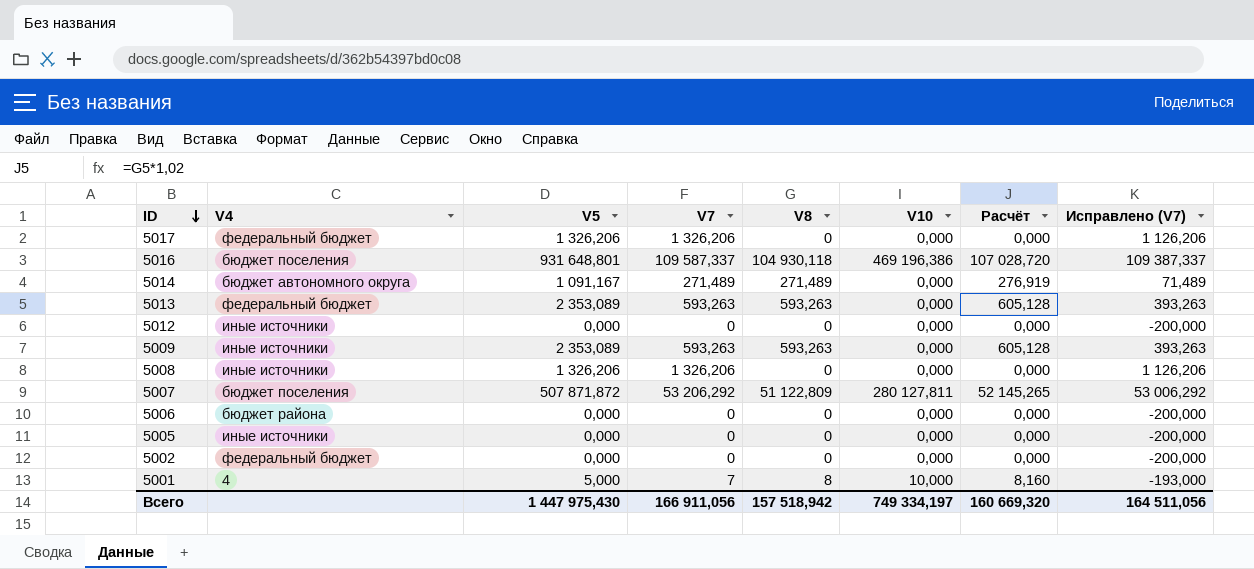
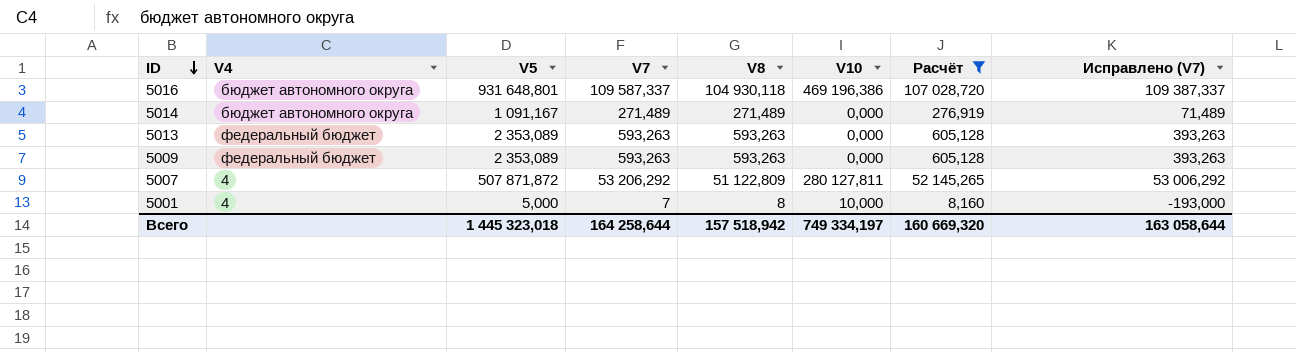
filter: none -> Расчёт != 0,000
5016 | V4: бюджет поселения -> бюджет автономного округа
5009 | V4: иные источники -> федеральный бюджет
5007 | V4: бюджет поселения -> 4
Всего | V5: 1 447 975,430 -> 1 445 323,018
Всего | V7: 166 911,056 -> 164 258,644
Всего | Исправлено (V7): 164 511,056 -> 163 058,644

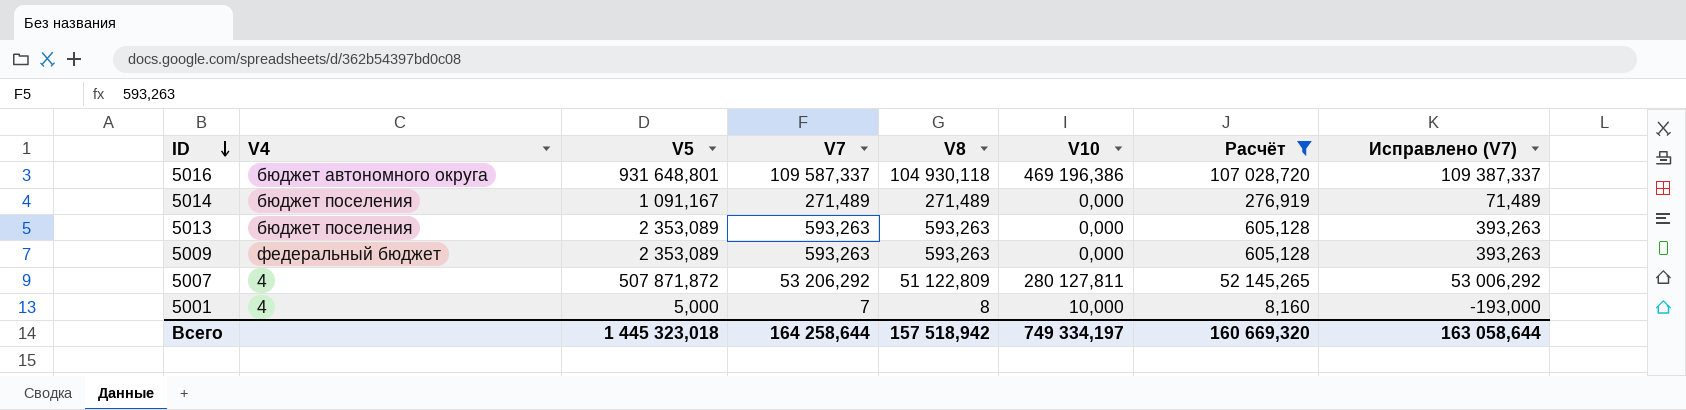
5014 | V4: бюджет автономного округа -> бюджет поселения
5013 | V4: федеральный бюджет -> бюджет поселения

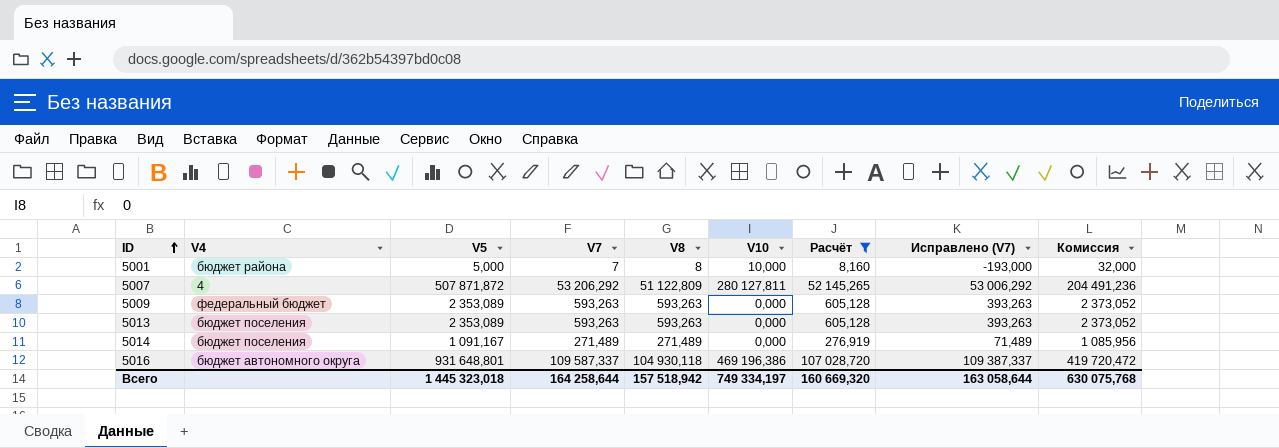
row order: ID descending -> ID ascending
column Комиссия | formula: none -> [V8] * 4
5001 | V4: 4 -> бюджет района

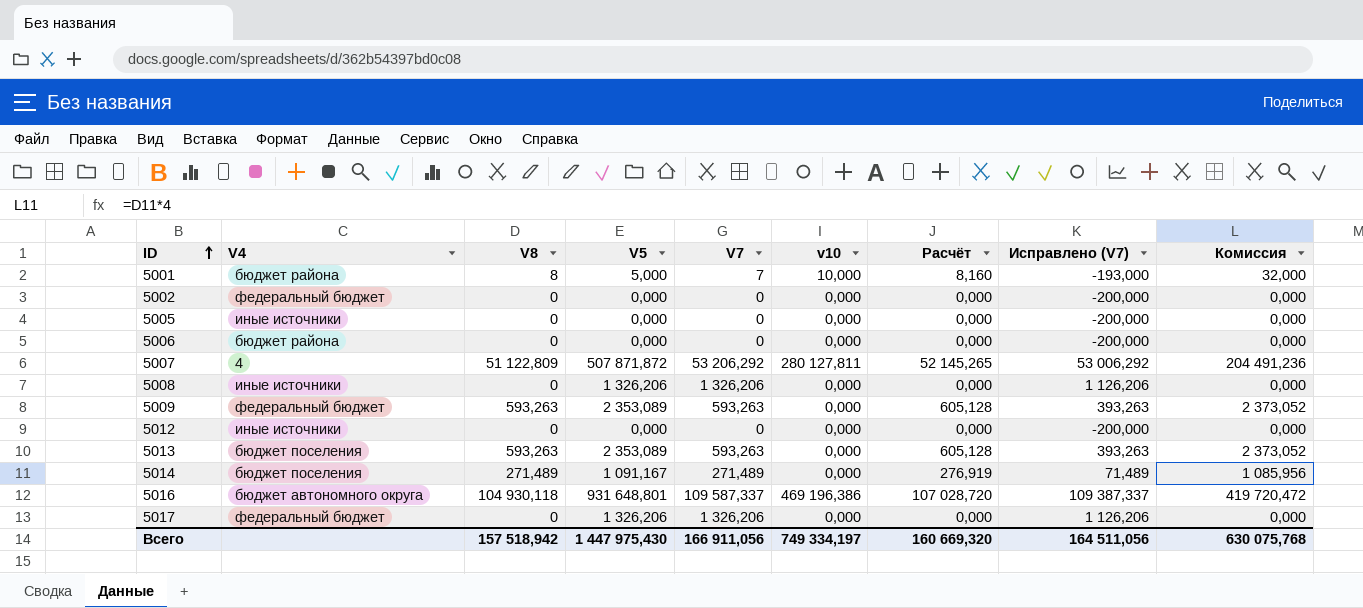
filter: Расчёт != 0,000 -> none
column V8 | position: 5 -> 3
column name: V10 -> v10
Всего | V5: 1 445 323,018 -> 1 447 975,430
Всего | V7: 164 258,644 -> 166 911,056
Всего | Исправлено (V7): 163 058,644 -> 164 511,056

